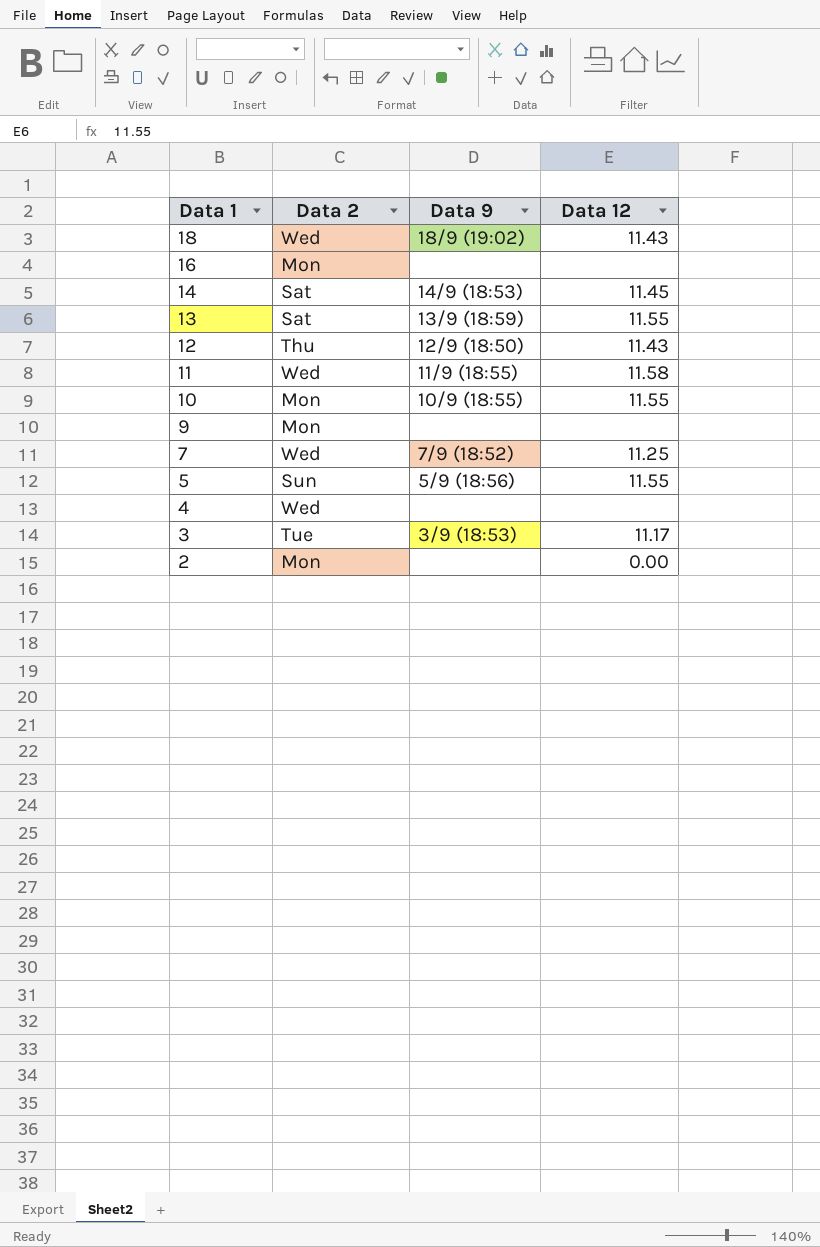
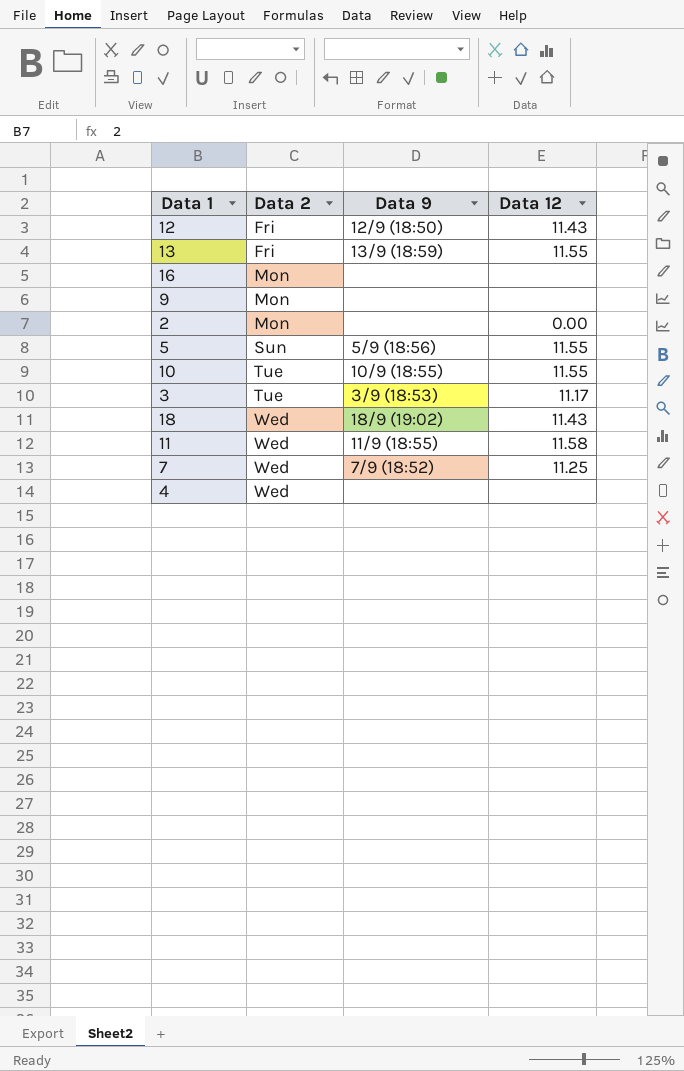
row order: Data 1 descending -> Data 2 ascending
row 14: Sat | 14/9 (18:53) | 11.45 -> none
12 | Data 2: Thu -> Fri
13 | Data 2: Sat -> Fri
10 | Data 2: Mon -> Tue

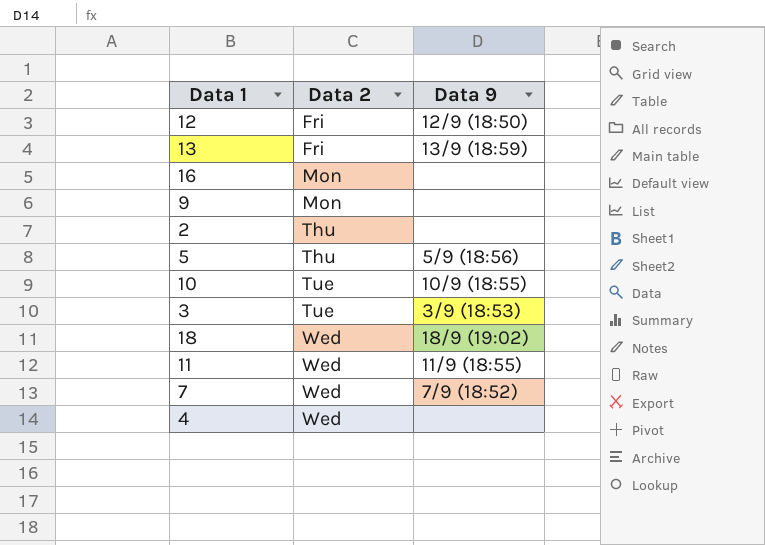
column Data 12 | position: 4 -> none
2 | Data 2: Mon -> Thu
5 | Data 2: Sun -> Thu

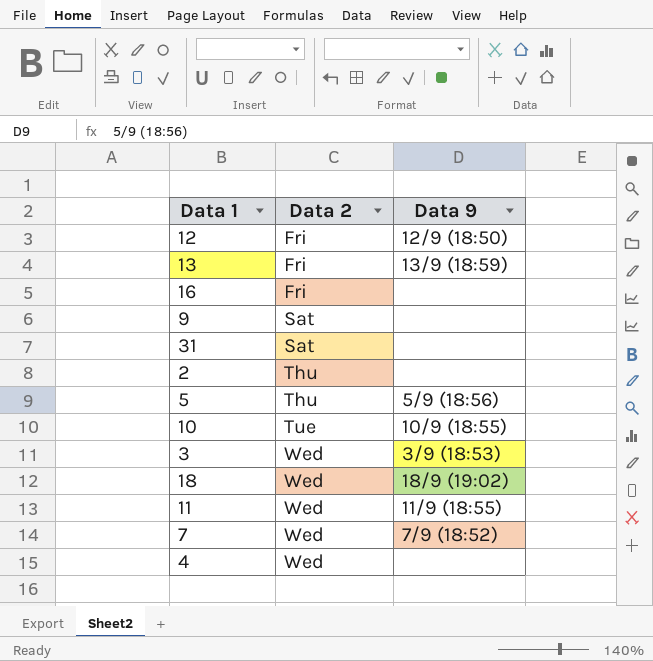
16 | Data 2: Mon -> Fri
9 | Data 2: Mon -> Sat
row 31: none -> Sat | none
3 | Data 2: Tue -> Wed

